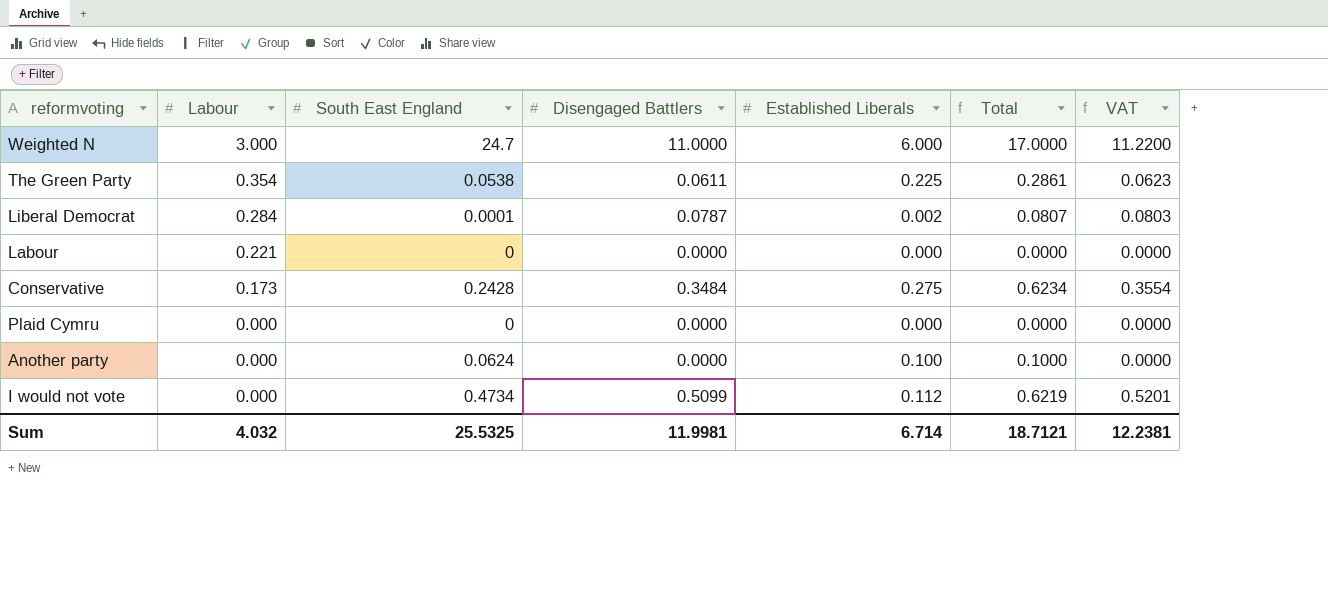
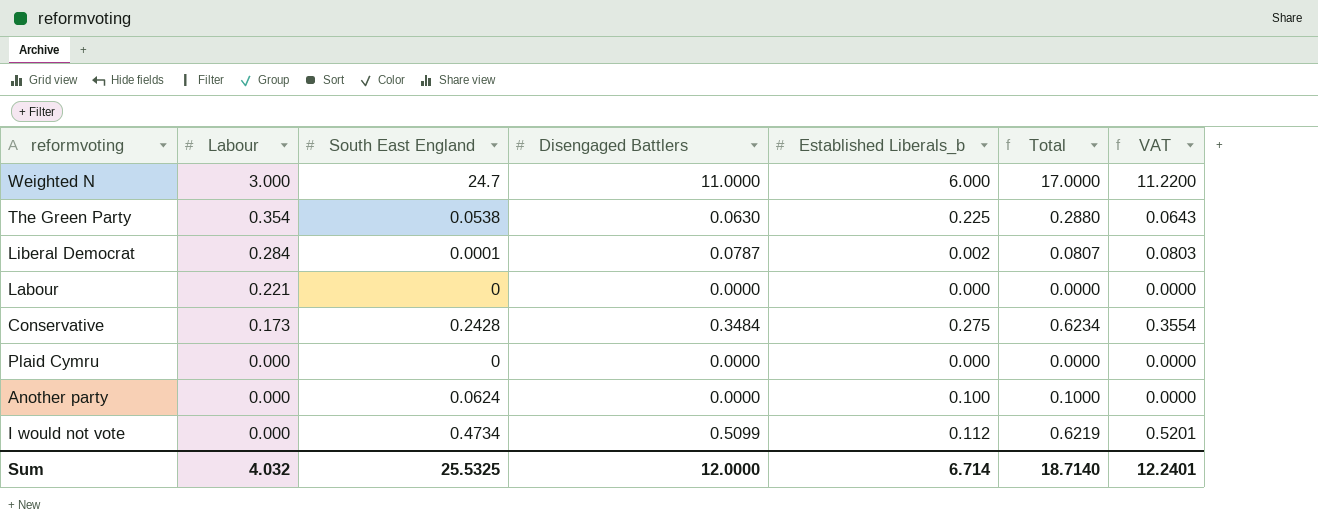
column name: Established Liberals -> Established Liberals_b
The Green Party | Disengaged Battlers: 0.0611 -> 0.0630
The Green Party | Total: 0.2861 -> 0.2880
The Green Party | VAT: 0.0623 -> 0.0643
Sum | Disengaged Battlers: 11.9981 -> 12.0000
Sum | Total: 18.7121 -> 18.7140
Sum | VAT: 12.2381 -> 12.2401

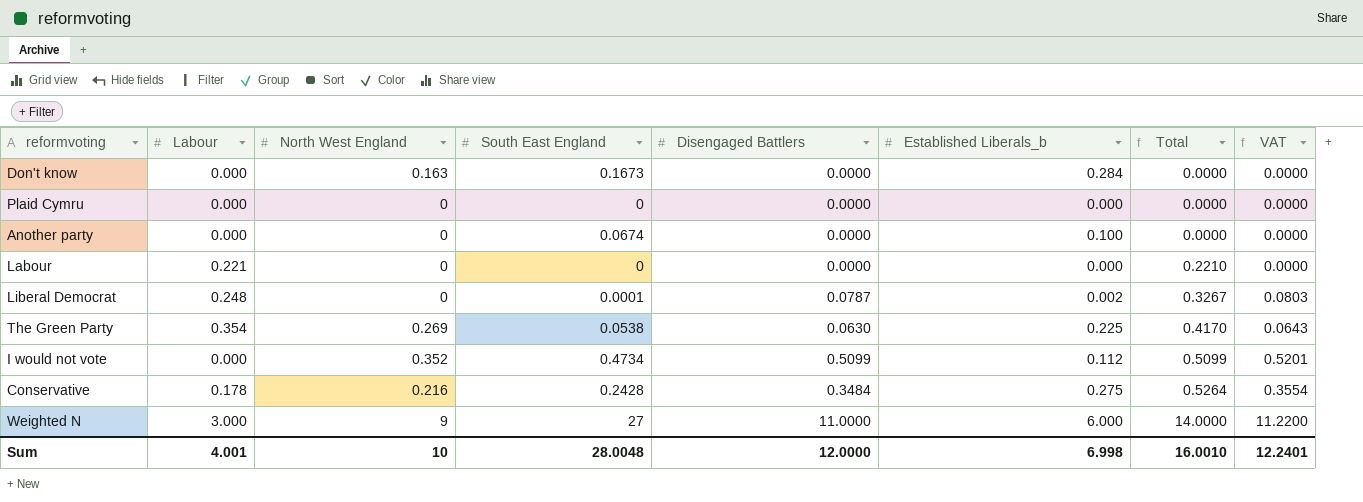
row order: Labour descending -> Total ascending
column North West England | position: none -> 3
column Total | formula: [Disengaged Battlers] + [Established Liberals_b] -> [Labour] + [Disengaged Battlers]
row Don't know: none -> 0.000 | 0.163 | 0.1673 | 0.0000 | 0.284 | 0.0000 | 0.0000
Another party | South East England: 0.0624 -> 0.0674
Liberal Democrat | Labour: 0.284 -> 0.248
Conservative | Labour: 0.173 -> 0.178
Weighted N | South East England: 24.7 -> 27
Sum | Labour: 4.032 -> 4.001
Sum | South East England: 25.5325 -> 28.0048
Sum | Established Liberals_b: 6.714 -> 6.998
Sum | Total: 18.7140 -> 16.0010

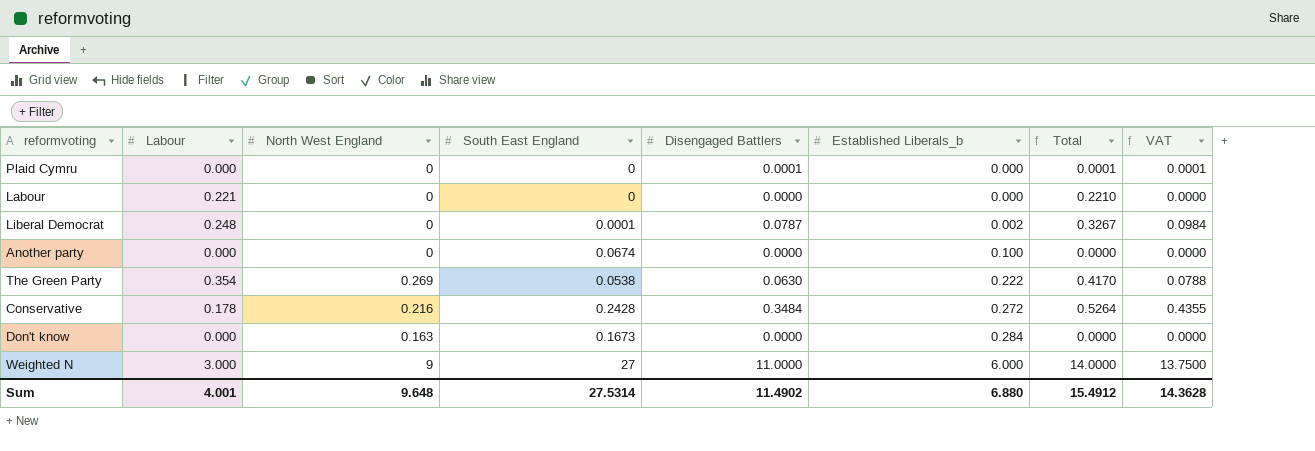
row order: Total ascending -> Established Liberals_b ascending
column VAT | formula: [Disengaged Battlers] * 1.02 -> [Disengaged Battlers] * 1.25
row I would not vote: 0.000 | 0.352 | 0.4734 | 0.5099 | 0.112 | 0.5099 | 0.5201 -> none
Plaid Cymru | Disengaged Battlers: 0.0000 -> 0.0001
Plaid Cymru | Total: 0.0000 -> 0.0001
The Green Party | Established Liberals_b: 0.225 -> 0.222
Conservative | Established Liberals_b: 0.275 -> 0.272
Sum | North West England: 10 -> 9.648
Sum | South East England: 28.0048 -> 27.5314
Sum | Disengaged Battlers: 12.0000 -> 11.4902
Sum | Established Liberals_b: 6.998 -> 6.880
Sum | Total: 16.0010 -> 15.4912
Sum | VAT: 12.2401 -> 14.3628

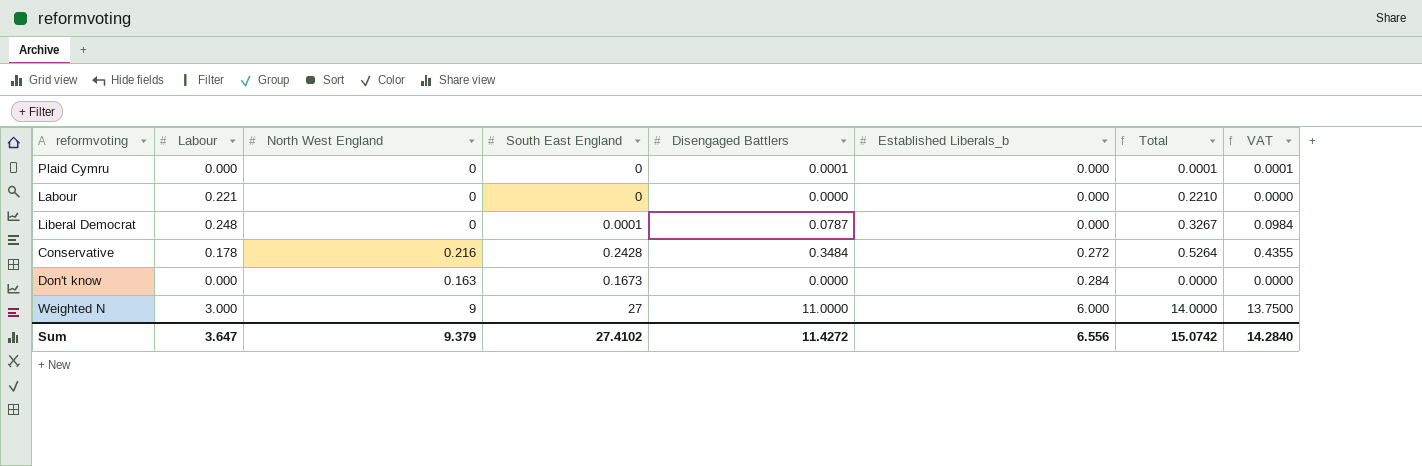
row Another party: 0.000 | 0 | 0.0674 | 0.0000 | 0.100 | 0.0000 | 0.0000 -> none
row The Green Party: 0.354 | 0.269 | 0.0538 | 0.0630 | 0.222 | 0.4170 | 0.0788 -> none
Liberal Democrat | Established Liberals_b: 0.002 -> 0.000
Sum | Labour: 4.001 -> 3.647
Sum | North West England: 9.648 -> 9.379
Sum | South East England: 27.5314 -> 27.4102
Sum | Disengaged Battlers: 11.4902 -> 11.4272
Sum | Established Liberals_b: 6.880 -> 6.556
Sum | Total: 15.4912 -> 15.0742
Sum | VAT: 14.3628 -> 14.2840

